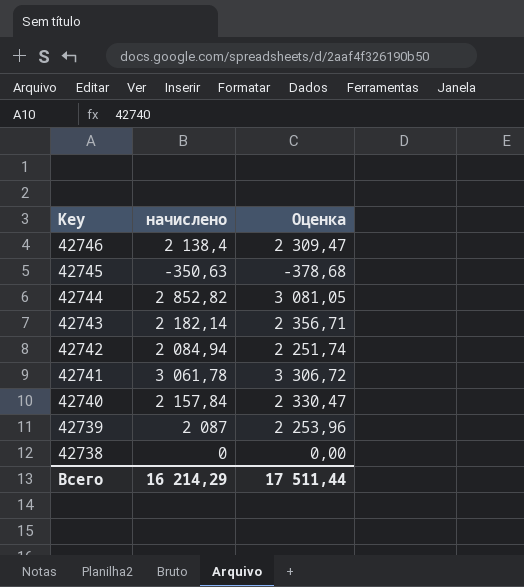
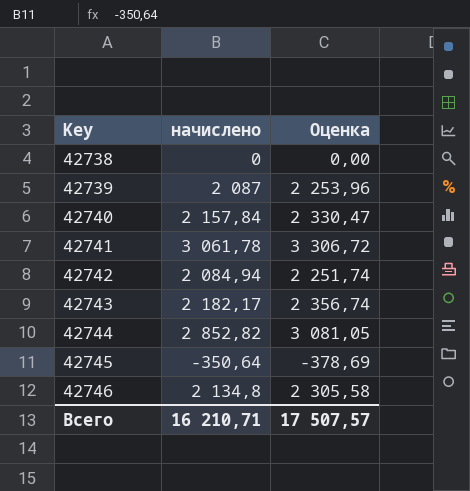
row order: Key descending -> Key ascending
42743 | начислено: 2 182,14 -> 2 182,17
42743 | Оценка: 2 356,71 -> 2 356,74
42745 | начислено: -350,63 -> -350,64
42745 | Оценка: -378,68 -> -378,69
42746 | начислено: 2 138,4 -> 2 134,8
42746 | Оценка: 2 309,47 -> 2 305,58
Всего | начислено: 16 214,29 -> 16 210,71
Всего | Оценка: 17 511,44 -> 17 507,57

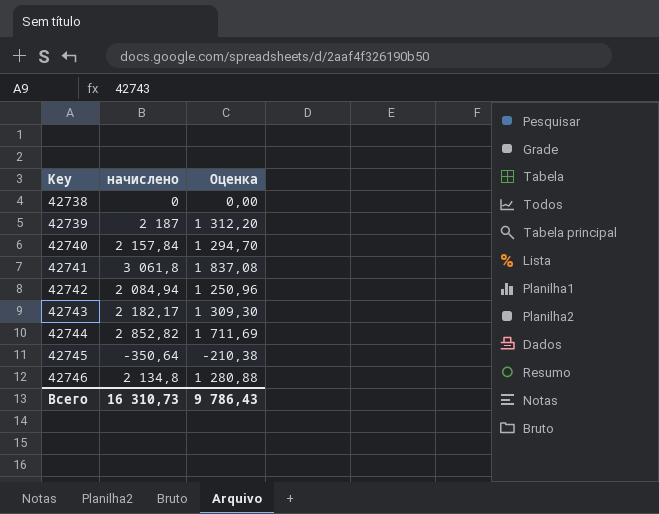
column Оценка | formula: [начислено] * 1,08 -> [начислено] * 0,6
42739 | начислено: 2 087 -> 2 187
42741 | начислено: 3 061,78 -> 3 061,8
Всего | начислено: 16 210,71 -> 16 310,73
Всего | Оценка: 17 507,57 -> 9 786,43

